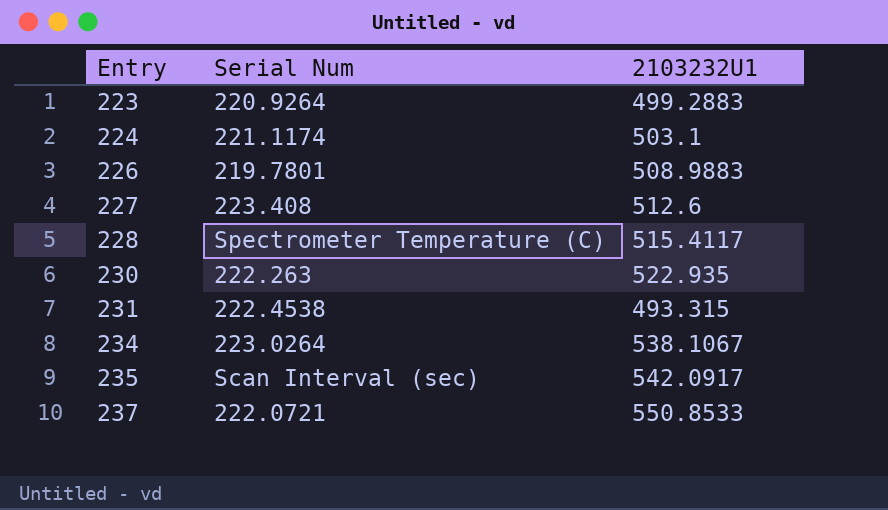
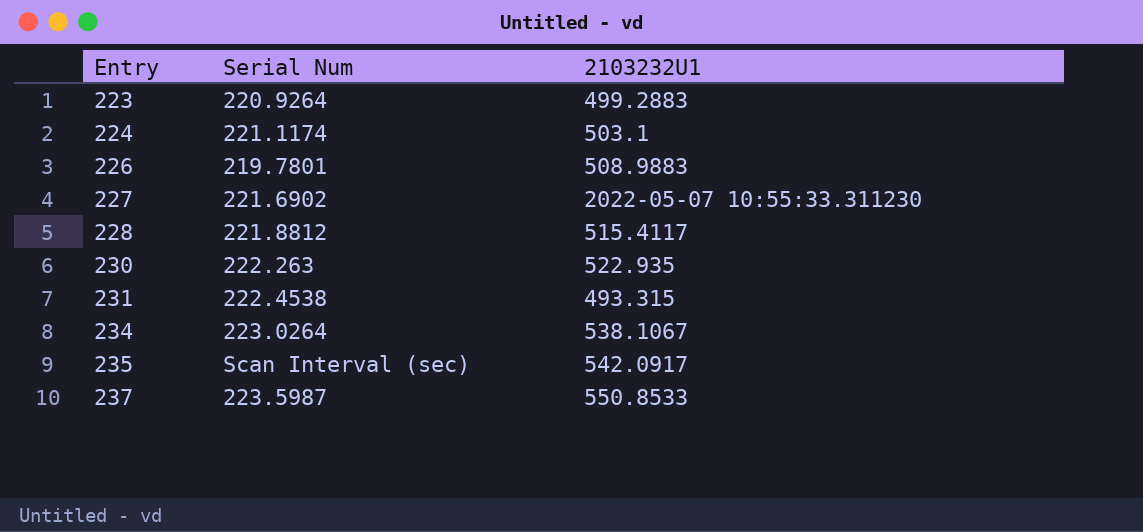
227 | Serial Num: 223.408 -> 221.6902
227 | 2103232U1: 512.6 -> 2022-05-07 10:55:33.311230
228 | Serial Num: Spectrometer Temperature (C) -> 221.8812
237 | Serial Num: 222.0721 -> 223.5987

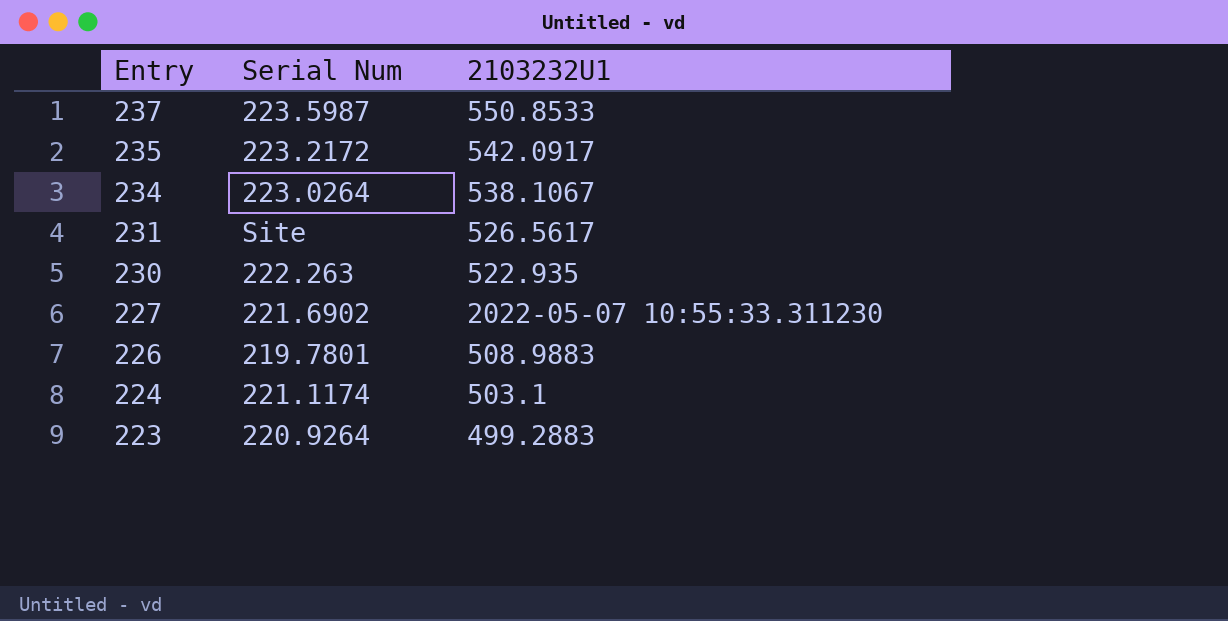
row order: Entry ascending -> Entry descending
row 228: 221.8812 | 515.4117 -> none
235 | Serial Num: Scan Interval (sec) -> 223.2172
231 | Serial Num: 222.4538 -> Site
231 | 2103232U1: 493.315 -> 526.5617

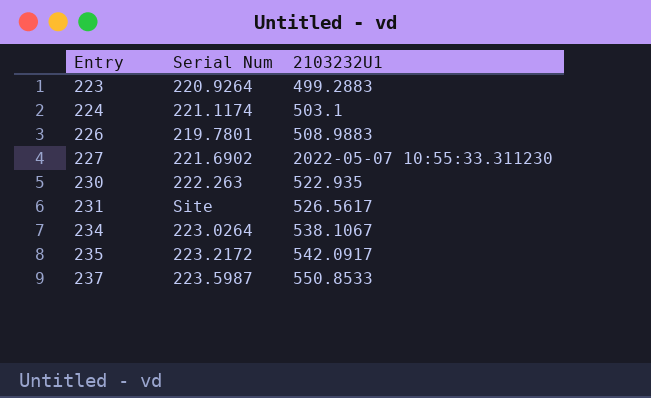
row order: Entry descending -> Entry ascending

